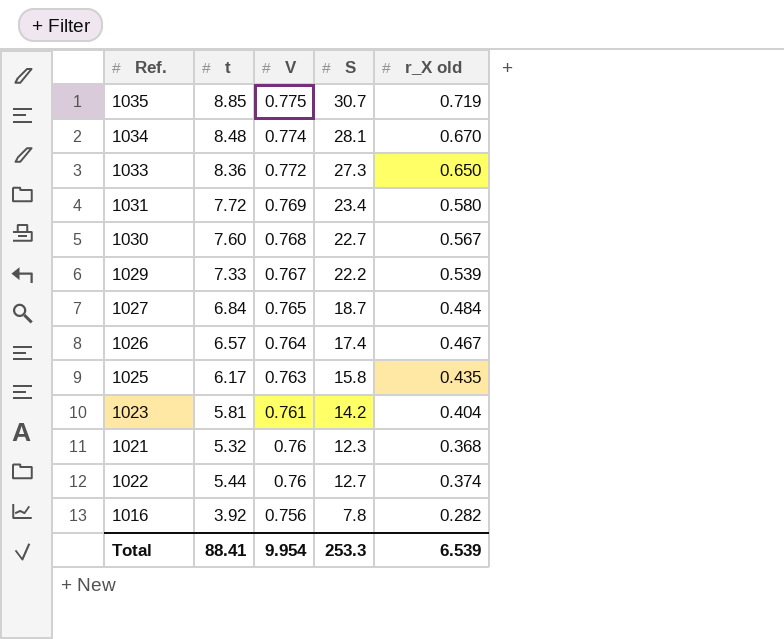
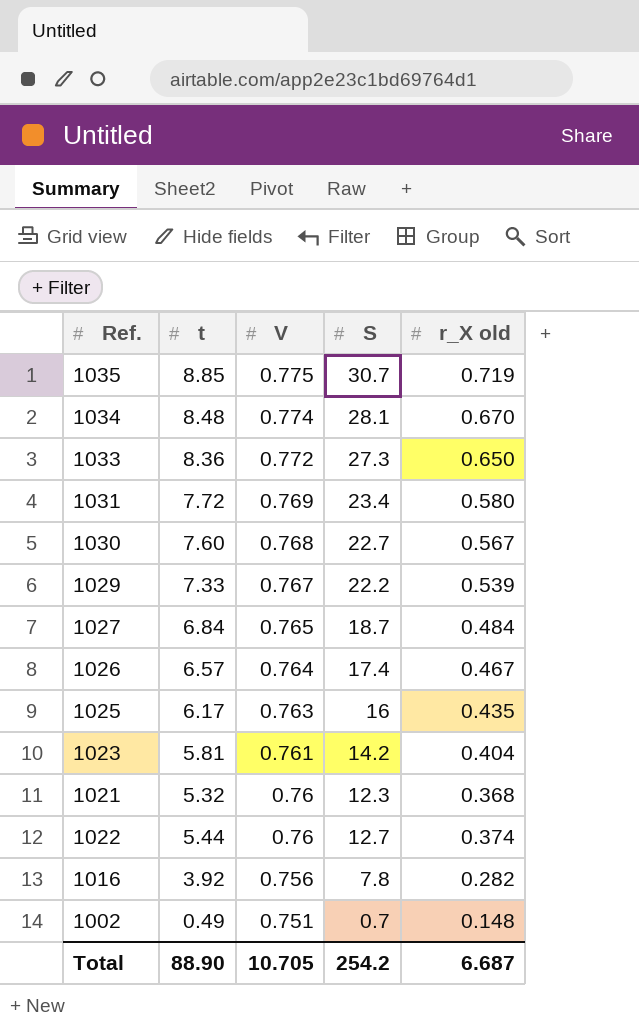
1025 | S: 15.8 -> 16
row 1002: none -> 0.49 | 0.751 | 0.7 | 0.148
Total | t: 88.41 -> 88.90
Total | V: 9.954 -> 10.705
Total | S: 253.3 -> 254.2
Total | r_X old: 6.539 -> 6.687

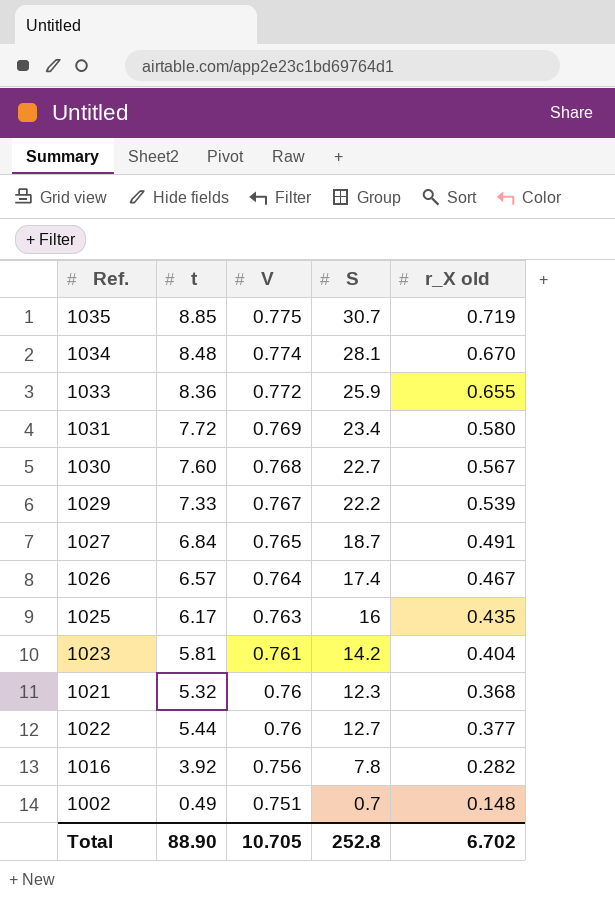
1033 | S: 27.3 -> 25.9
1033 | r_X old: 0.650 -> 0.655
1027 | r_X old: 0.484 -> 0.491
1022 | r_X old: 0.374 -> 0.377
Total | S: 254.2 -> 252.8
Total | r_X old: 6.687 -> 6.702

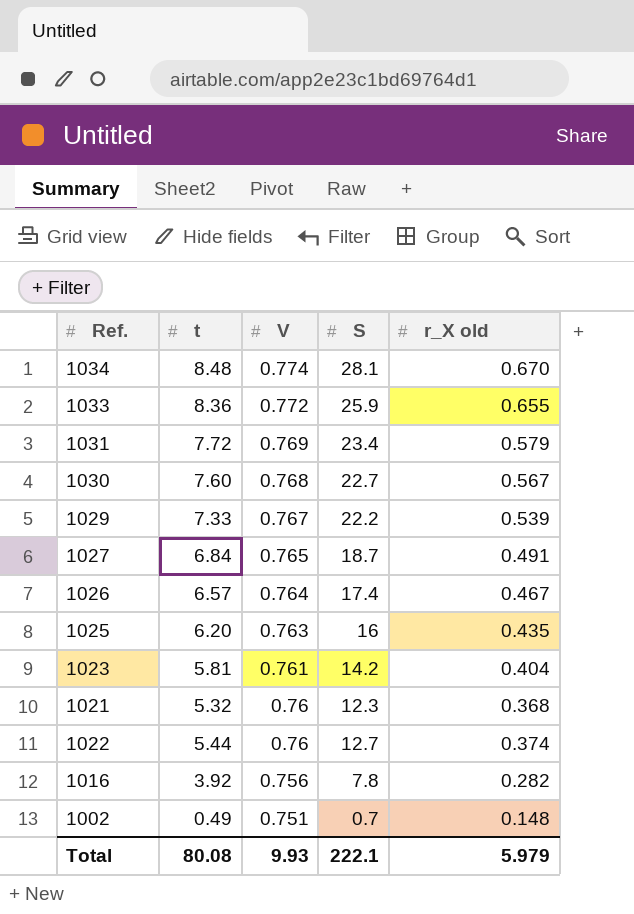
row 1035: 8.85 | 0.775 | 30.7 | 0.719 -> none
1031 | r_X old: 0.580 -> 0.579
1025 | t: 6.17 -> 6.20
1022 | r_X old: 0.377 -> 0.374
Total | t: 88.90 -> 80.08
Total | V: 10.705 -> 9.93
Total | S: 252.8 -> 222.1
Total | r_X old: 6.702 -> 5.979

